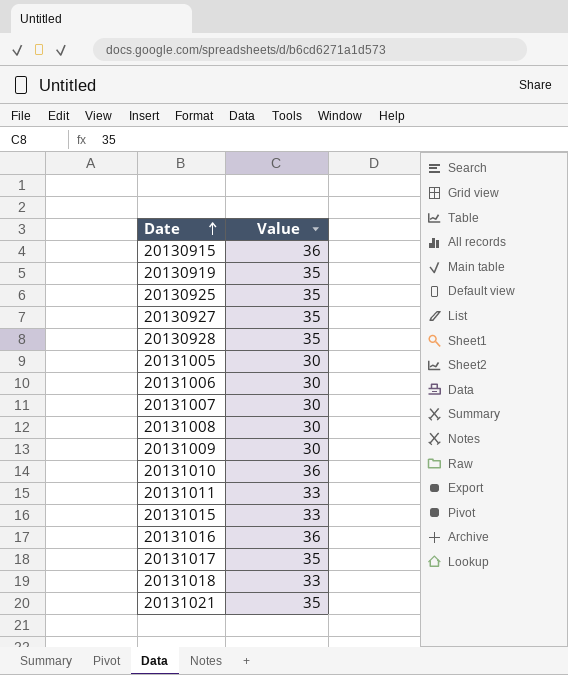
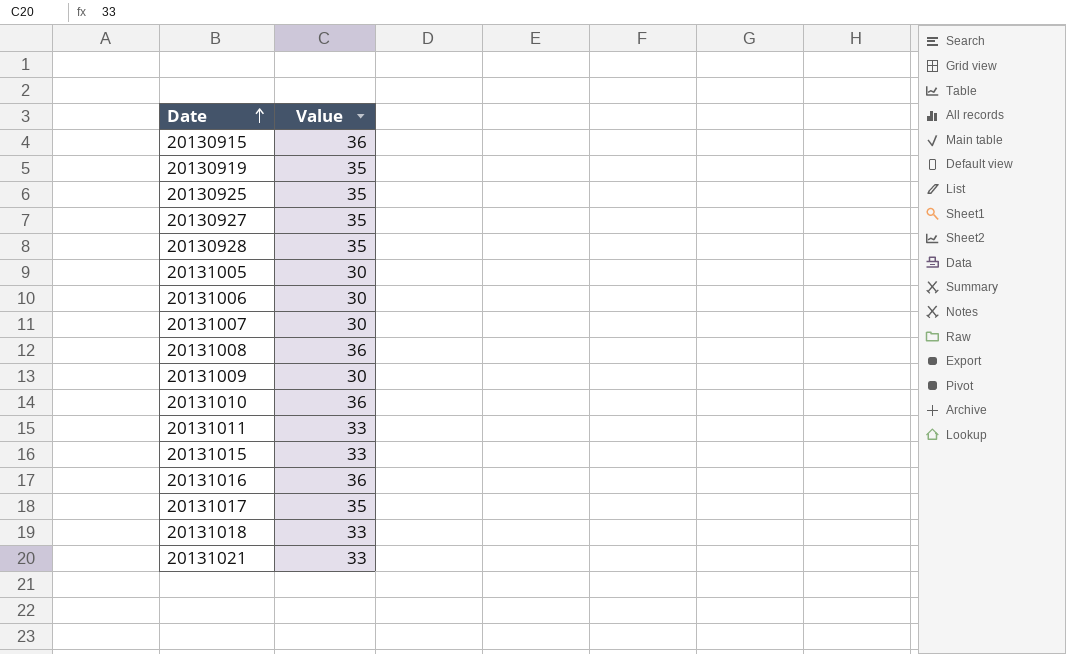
20131008 | Value: 30 -> 36
20131021 | Value: 35 -> 33

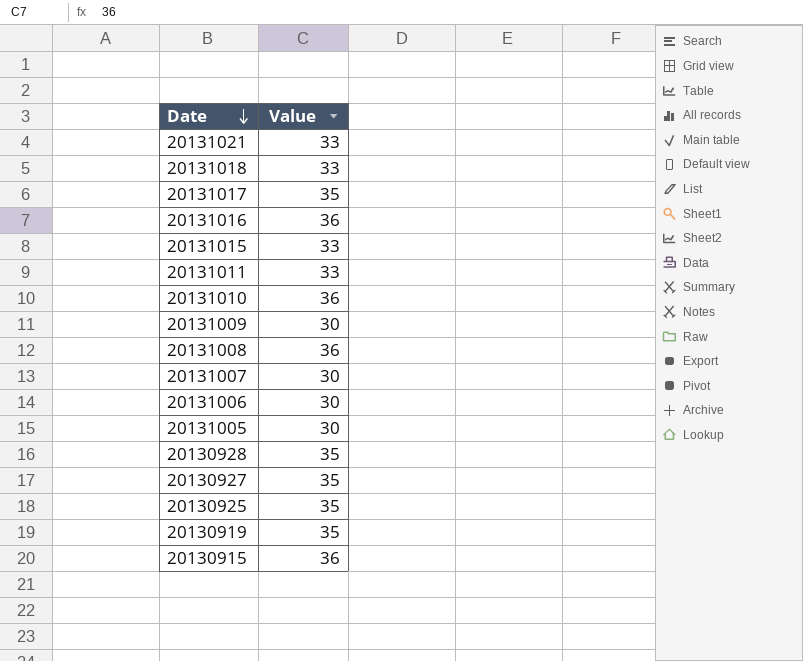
row order: Date ascending -> Date descending

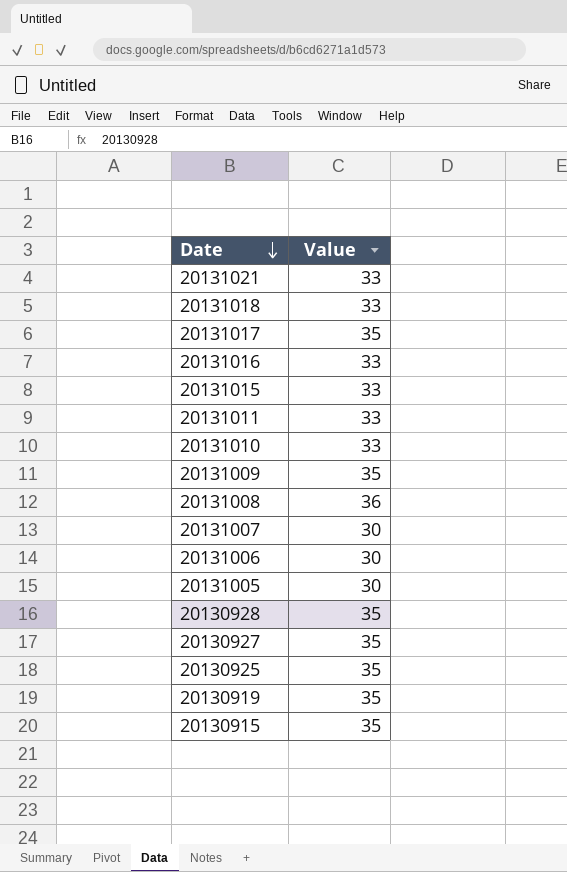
20131016 | Value: 36 -> 33
20131010 | Value: 36 -> 33
20131009 | Value: 30 -> 35
20130915 | Value: 36 -> 35

